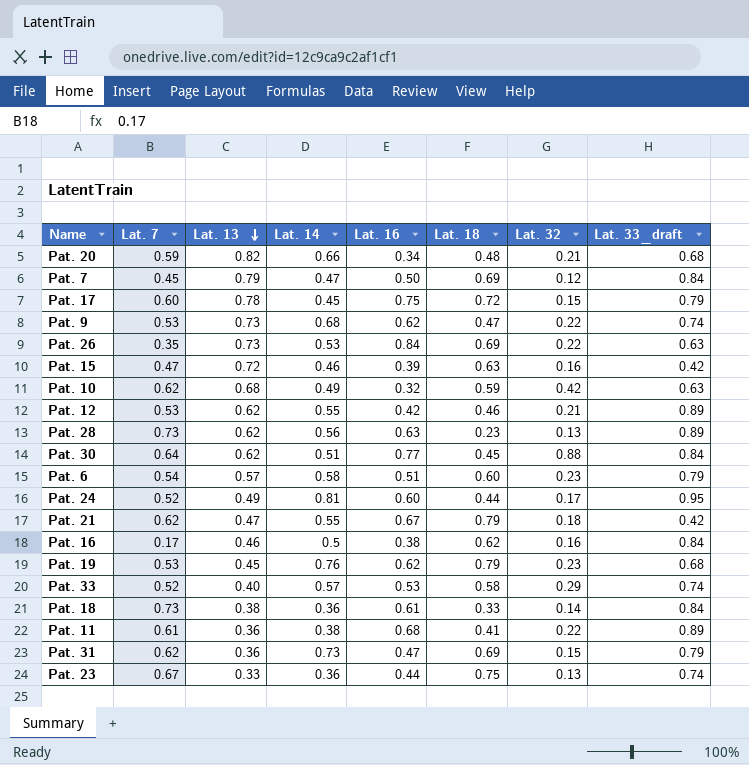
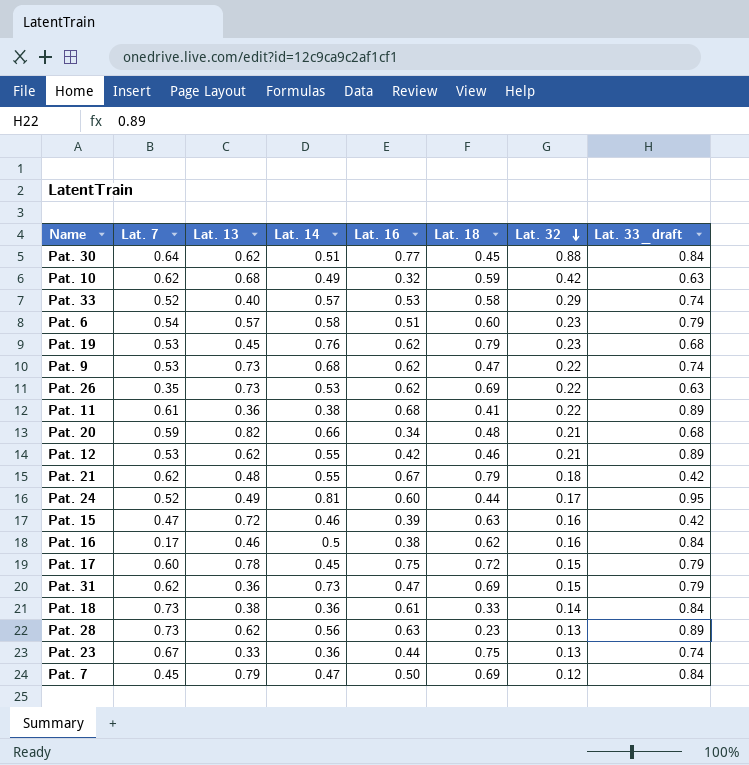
row order: Lat. 13 descending -> Lat. 32 descending
Pat. 26 | Lat. 16: 0.84 -> 0.62
Pat. 21 | Lat. 13: 0.47 -> 0.48

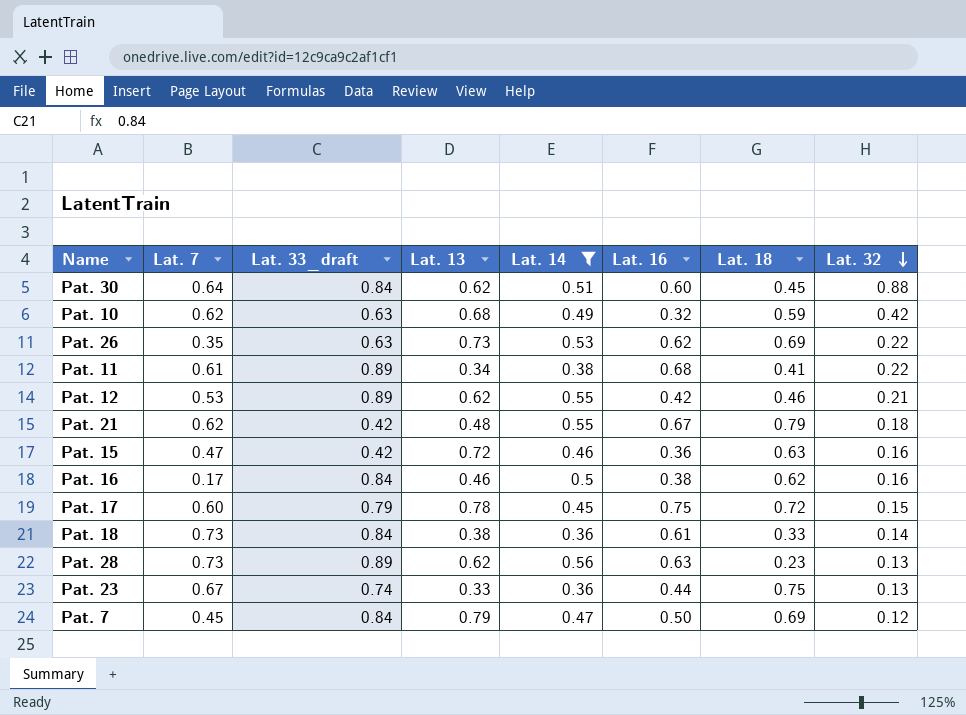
filter: none -> Lat. 14 <= 0.56
column Lat. 33_draft | position: 8 -> 3
Pat. 30 | Lat. 16: 0.77 -> 0.60
Pat. 11 | Lat. 13: 0.36 -> 0.34
Pat. 15 | Lat. 16: 0.39 -> 0.36

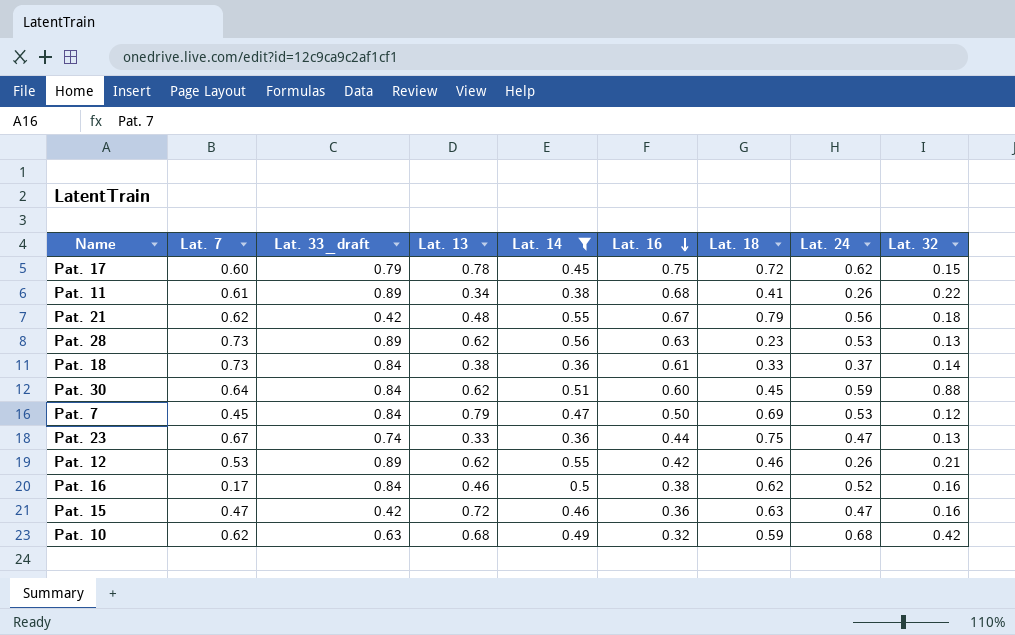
row order: Lat. 32 descending -> Lat. 16 descending
column Lat. 24 | position: none -> 8
row Pat. 26: 0.35 | 0.63 | 0.73 | 0.53 | 0.62 | 0.69 | 0.22 -> none

